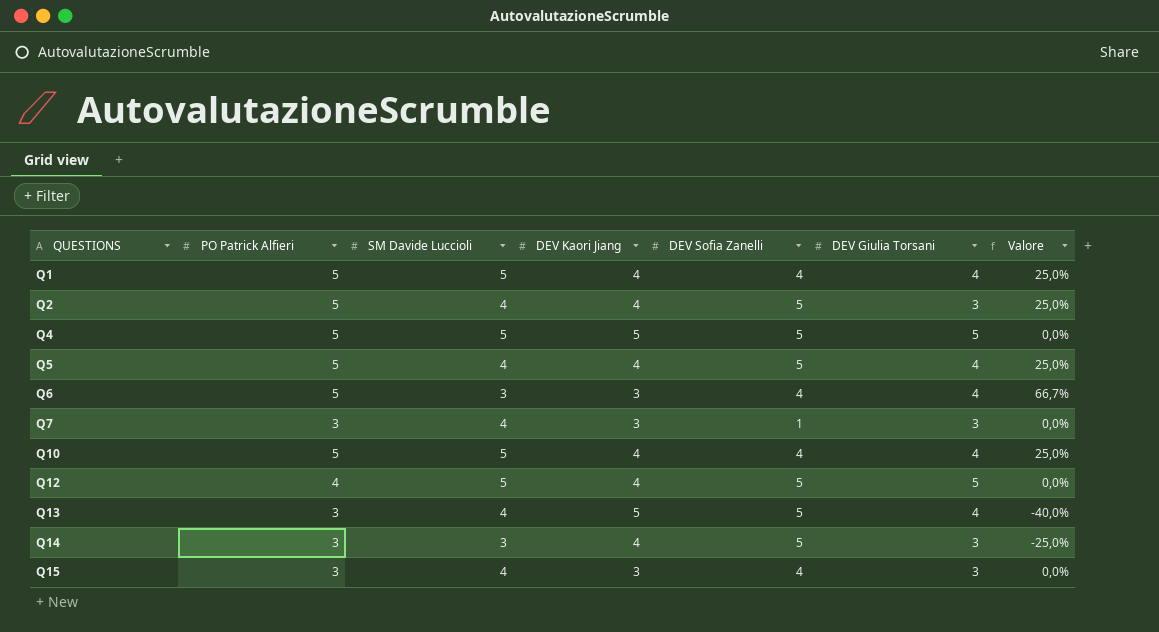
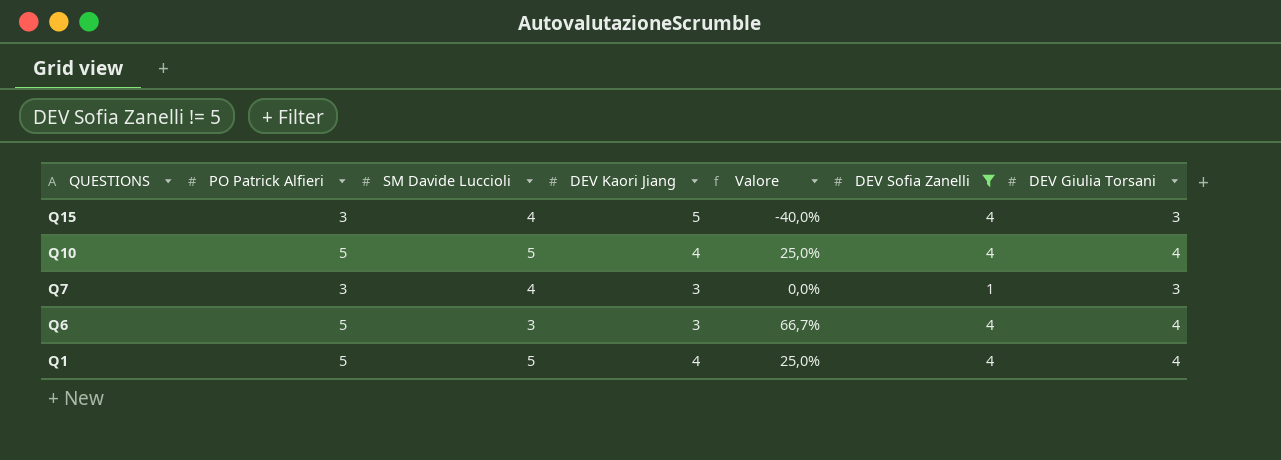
filter: none -> DEV Sofia Zanelli != 5
row order: QUESTIONS ascending -> QUESTIONS descending
column Valore | position: 7 -> 5
Q15 | DEV Kaori Jiang: 3 -> 5
Q15 | Valore: 0,0% -> -40,0%

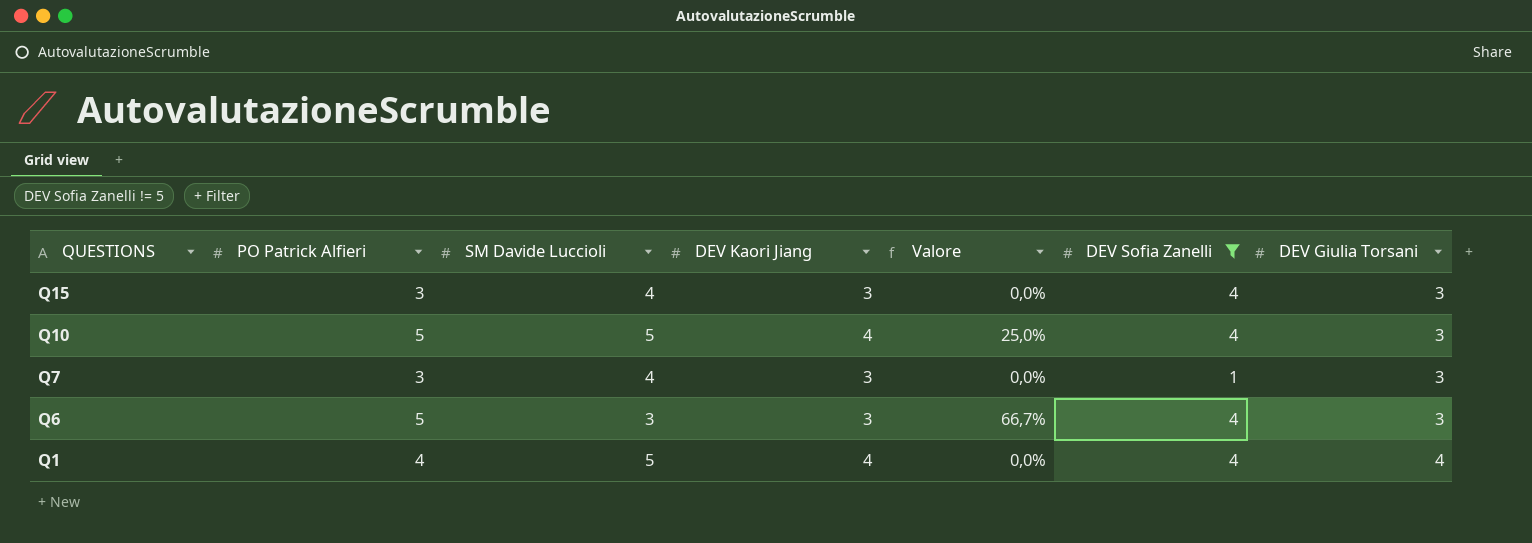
Q15 | DEV Kaori Jiang: 5 -> 3
Q15 | Valore: -40,0% -> 0,0%
Q10 | DEV Giulia Torsani: 4 -> 3
Q6 | DEV Giulia Torsani: 4 -> 3
Q1 | PO Patrick Alfieri: 5 -> 4
Q1 | Valore: 25,0% -> 0,0%

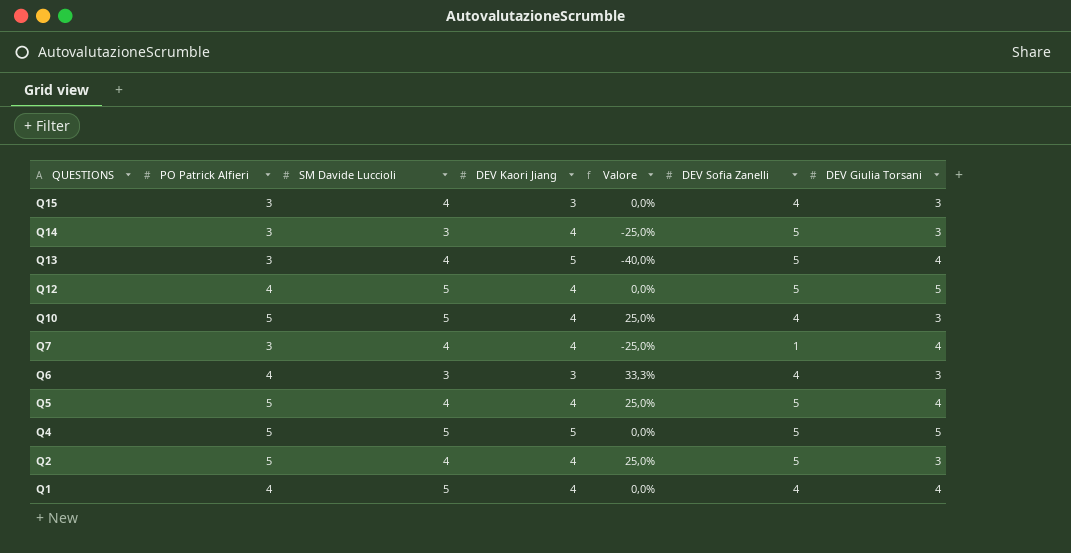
filter: DEV Sofia Zanelli != 5 -> none
Q7 | DEV Kaori Jiang: 3 -> 4
Q7 | Valore: 0,0% -> -25,0%
Q7 | DEV Giulia Torsani: 3 -> 4
Q6 | PO Patrick Alfieri: 5 -> 4
Q6 | Valore: 66,7% -> 33,3%

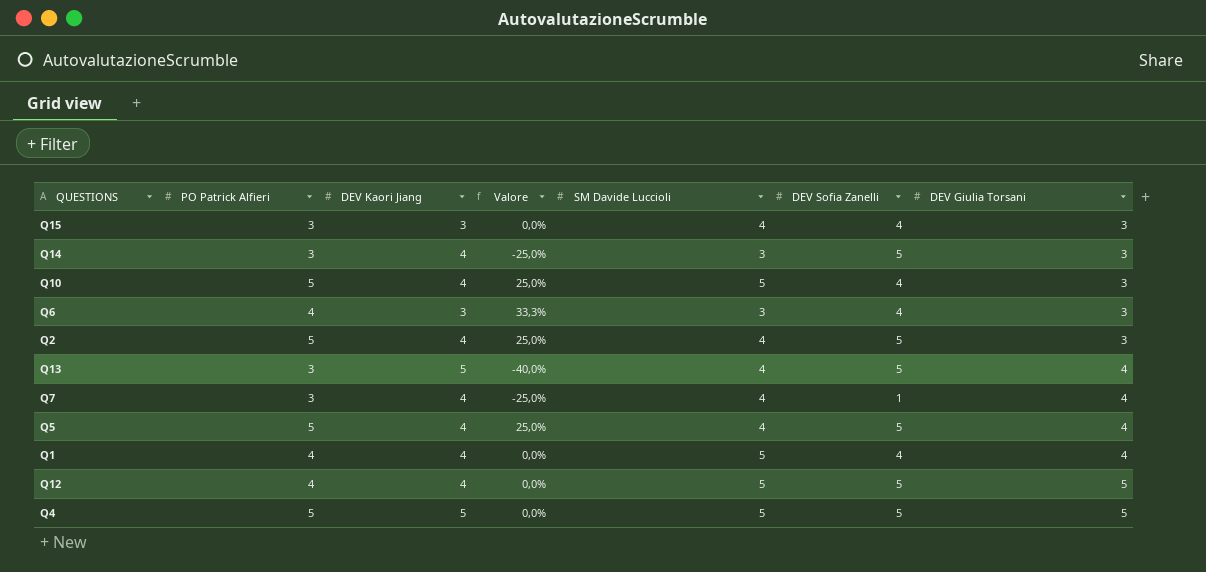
row order: QUESTIONS descending -> DEV Giulia Torsani ascending
column SM Davide Luccioli | position: 3 -> 5

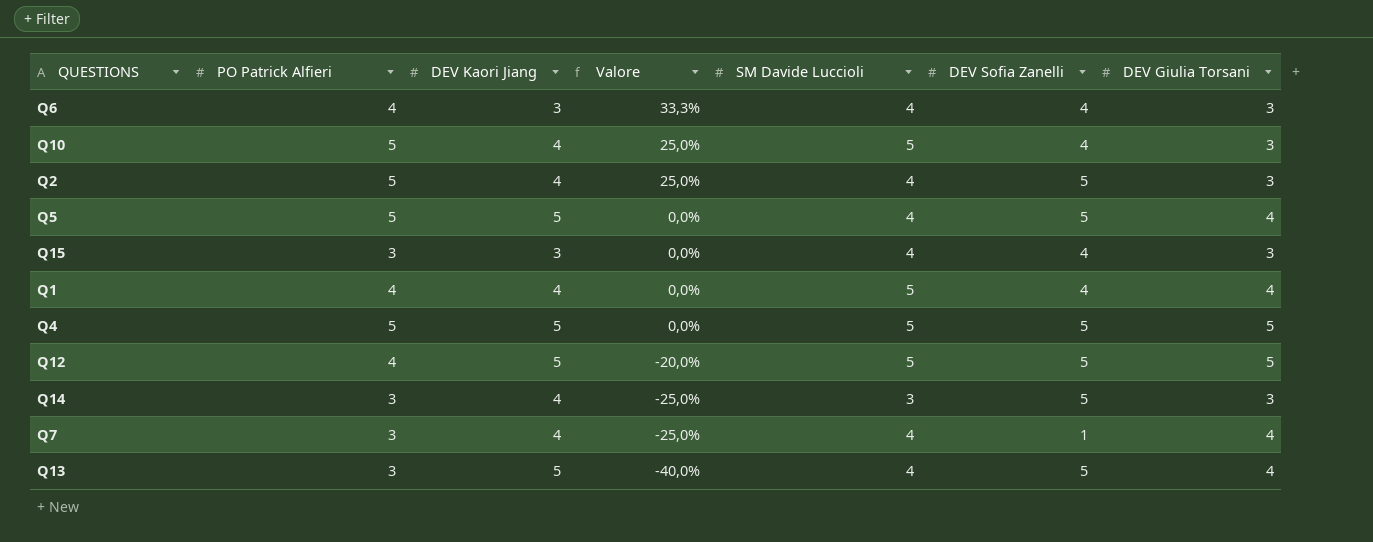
row order: DEV Giulia Torsani ascending -> Valore descending
Q6 | SM Davide Luccioli: 3 -> 4
Q5 | DEV Kaori Jiang: 4 -> 5
Q5 | Valore: 25,0% -> 0,0%
Q12 | DEV Kaori Jiang: 4 -> 5
Q12 | Valore: 0,0% -> -20,0%

